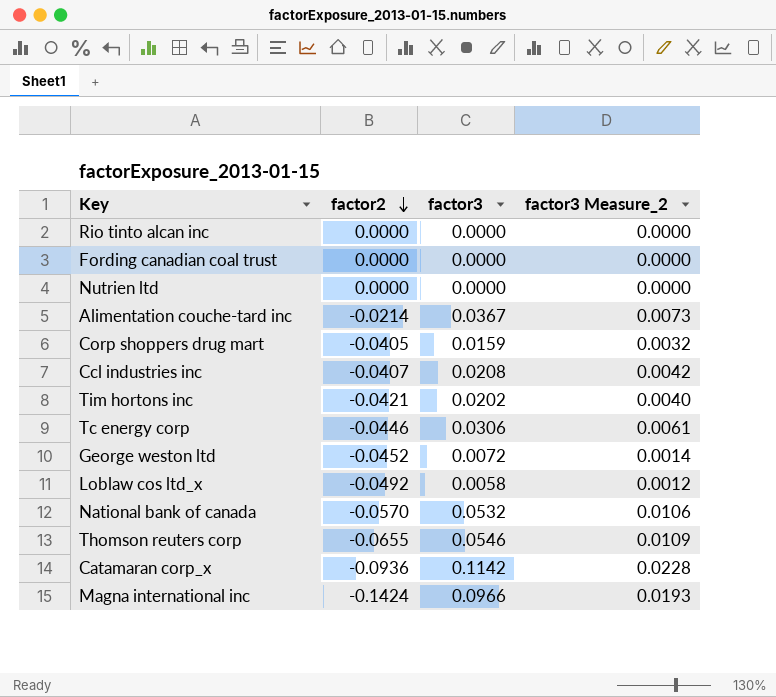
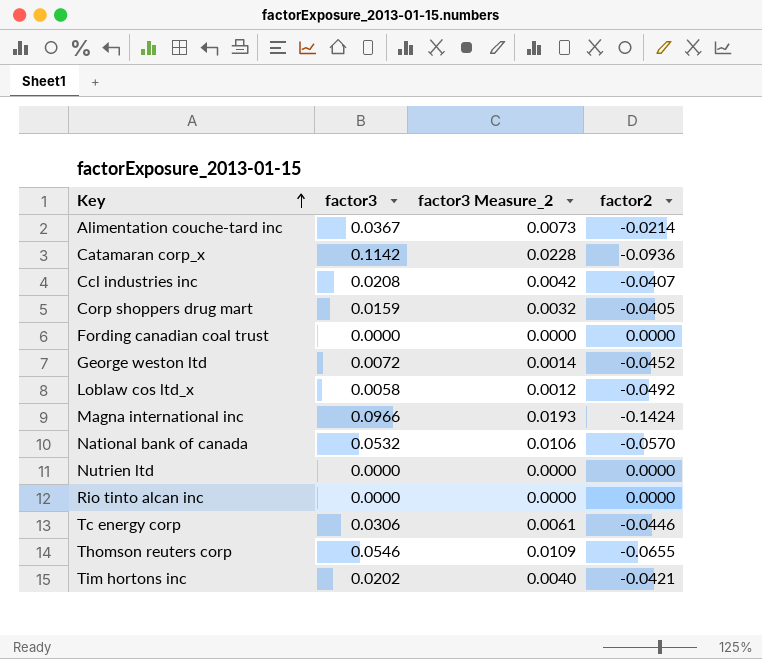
row order: factor2 descending -> Key ascending
column factor2 | position: 2 -> 4

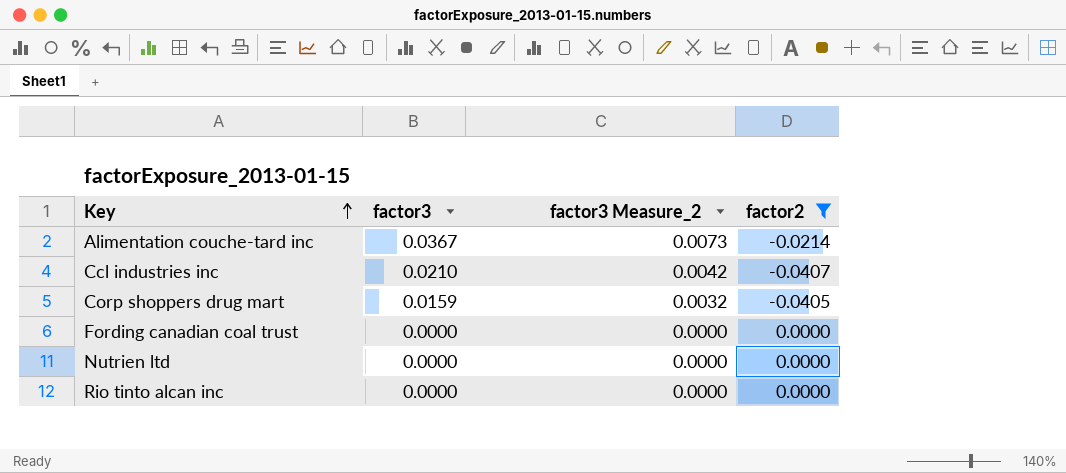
filter: none -> factor2 >= -0.0407
Ccl industries inc | factor3: 0.0208 -> 0.0210

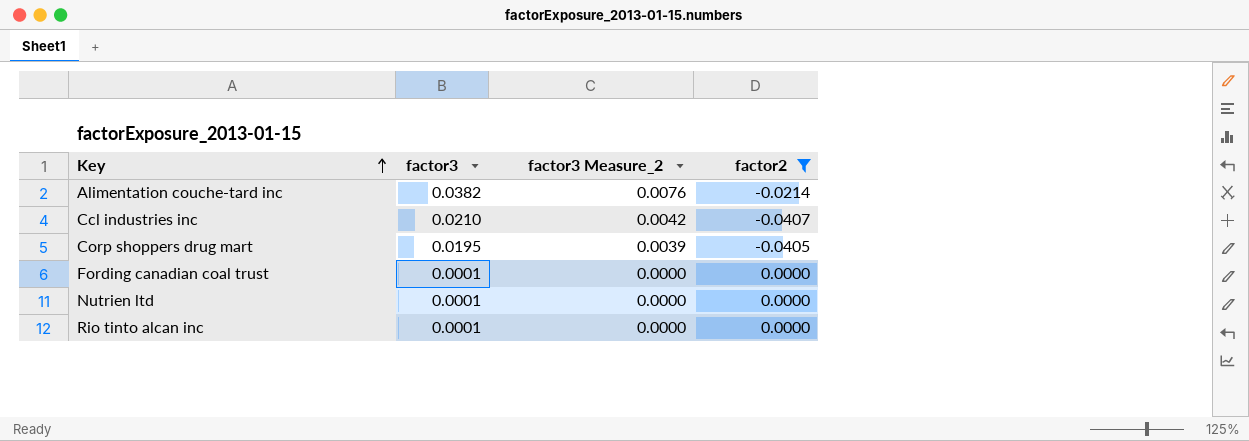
Alimentation couche-tard inc | factor3: 0.0367 -> 0.0382
Alimentation couche-tard inc | factor3 Measure_2: 0.0073 -> 0.0076
Corp shoppers drug mart | factor3: 0.0159 -> 0.0195
Corp shoppers drug mart | factor3 Measure_2: 0.0032 -> 0.0039
Fording canadian coal trust | factor3: 0.0000 -> 0.0001
Nutrien ltd | factor3: 0.0000 -> 0.0001
Rio tinto alcan inc | factor3: 0.0000 -> 0.0001

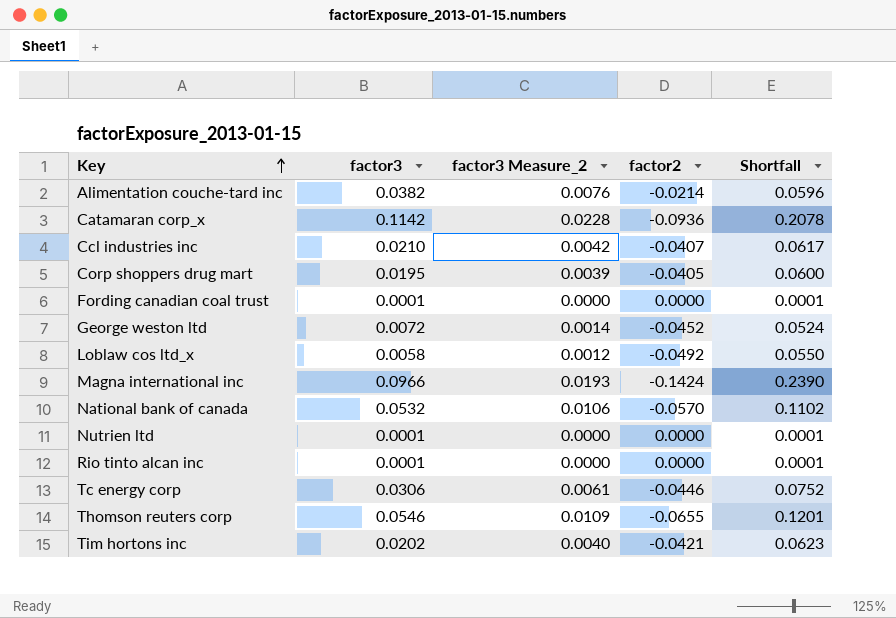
filter: factor2 >= -0.0407 -> none
column Shortfall | formula: none -> [factor3] - [factor2]

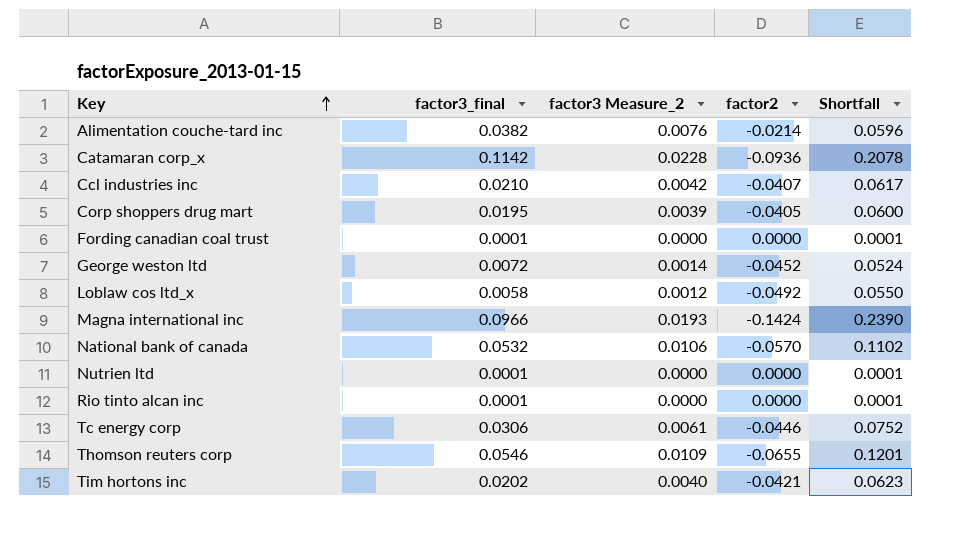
column name: factor3 -> factor3_final

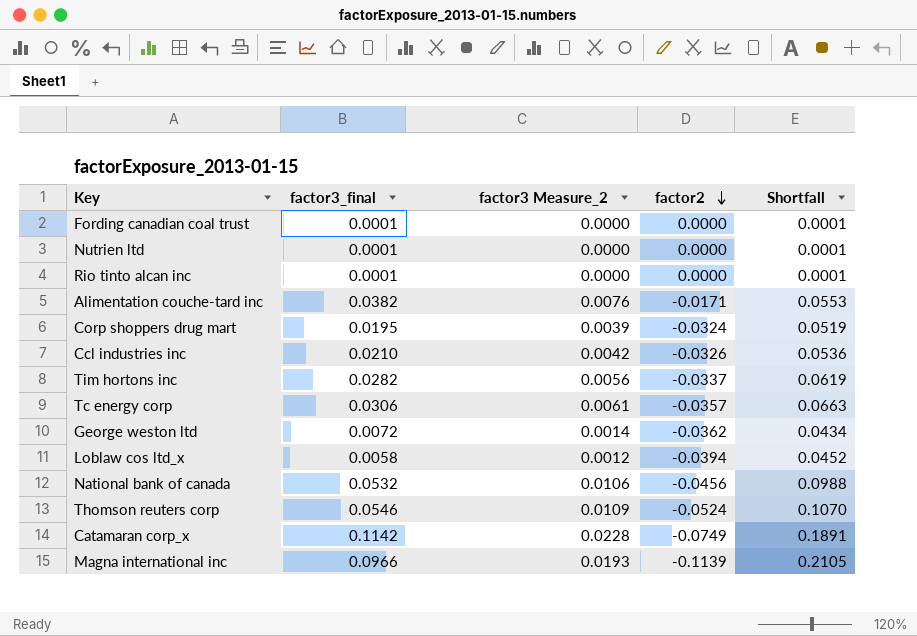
row order: Key ascending -> factor2 descending
Alimentation couche-tard inc | factor2: -0.0214 -> -0.0171
Alimentation couche-tard inc | Shortfall: 0.0596 -> 0.0553
Corp shoppers drug mart | factor2: -0.0405 -> -0.0324
Corp shoppers drug mart | Shortfall: 0.0600 -> 0.0519
Ccl industries inc | factor2: -0.0407 -> -0.0326
Ccl industries inc | Shortfall: 0.0617 -> 0.0536
Tim hortons inc | factor3_final: 0.0202 -> 0.0282
Tim hortons inc | factor3 Measure_2: 0.0040 -> 0.0056
Tim hortons inc | factor2: -0.0421 -> -0.0337
Tim hortons inc | Shortfall: 0.0623 -> 0.0619
Tc energy corp | factor2: -0.0446 -> -0.0357
Tc energy corp | Shortfall: 0.0752 -> 0.0663
George weston ltd | factor2: -0.0452 -> -0.0362
George weston ltd | Shortfall: 0.0524 -> 0.0434
Loblaw cos ltd_x | factor2: -0.0492 -> -0.0394
Loblaw cos ltd_x | Shortfall: 0.0550 -> 0.0452
National bank of canada | factor2: -0.0570 -> -0.0456
National bank of canada | Shortfall: 0.1102 -> 0.0988
Thomson reuters corp | factor2: -0.0655 -> -0.0524
Thomson reuters corp | Shortfall: 0.1201 -> 0.1070
Catamaran corp_x | factor2: -0.0936 -> -0.0749
Catamaran corp_x | Shortfall: 0.2078 -> 0.1891
Magna international inc | factor2: -0.1424 -> -0.1139
Magna international inc | Shortfall: 0.2390 -> 0.2105

